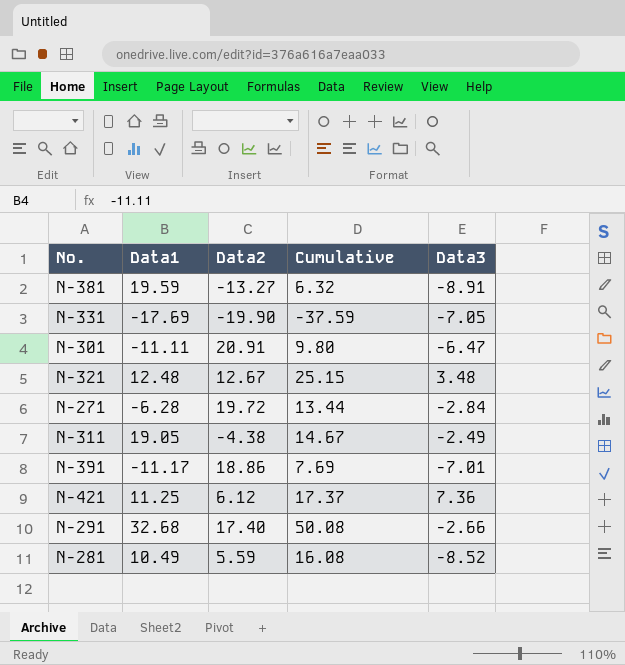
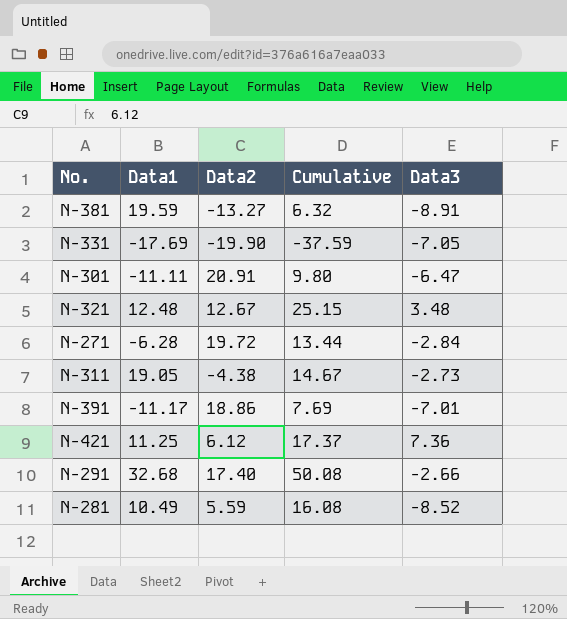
N-311 | Data3: -2.49 -> -2.73

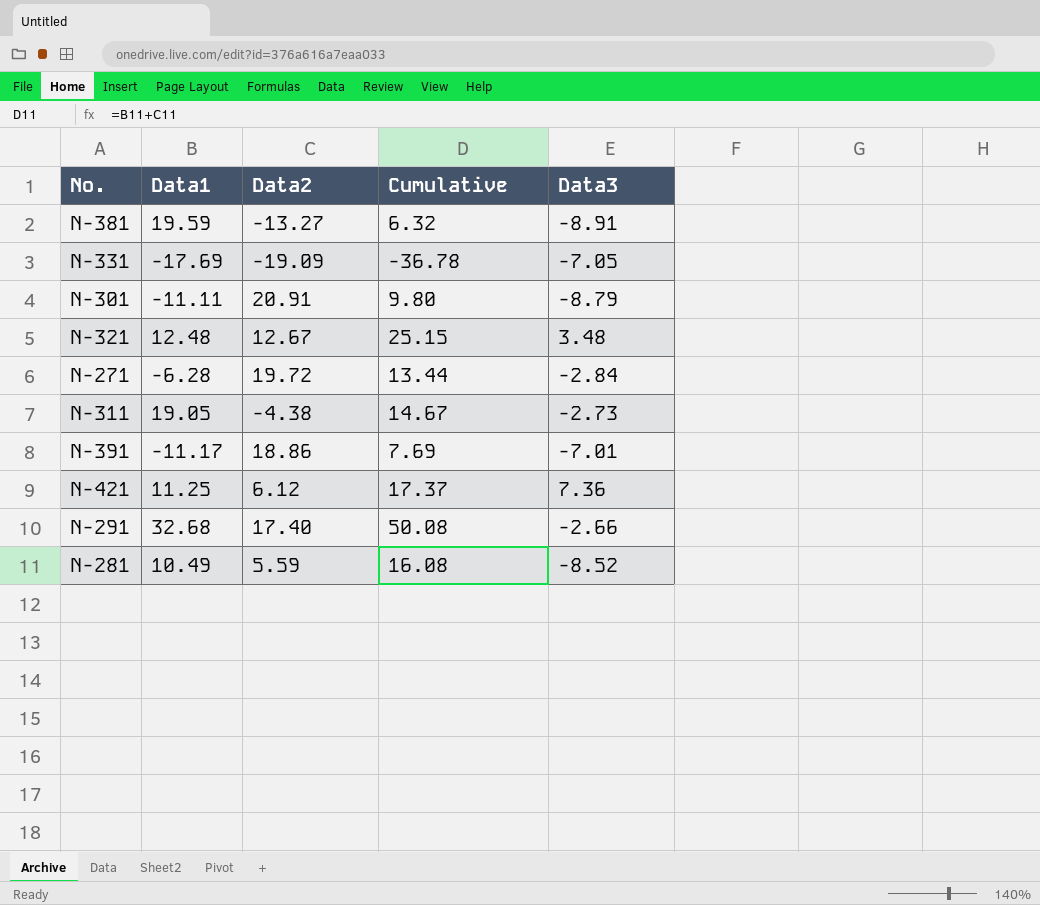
N-331 | Data2: -19.90 -> -19.09
N-331 | Cumulative: -37.59 -> -36.78
N-301 | Data3: -6.47 -> -8.79

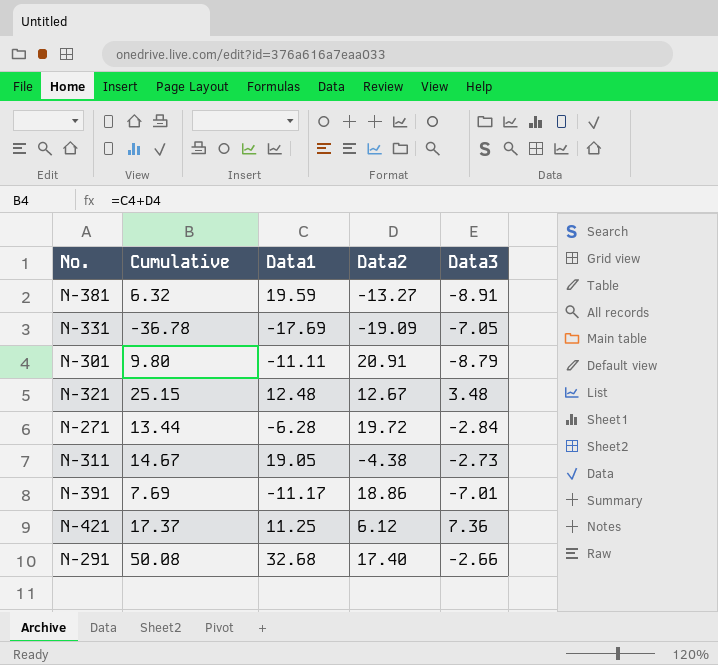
column Cumulative | position: 4 -> 2
row N-281: 10.49 | 5.59 | 16.08 | -8.52 -> none

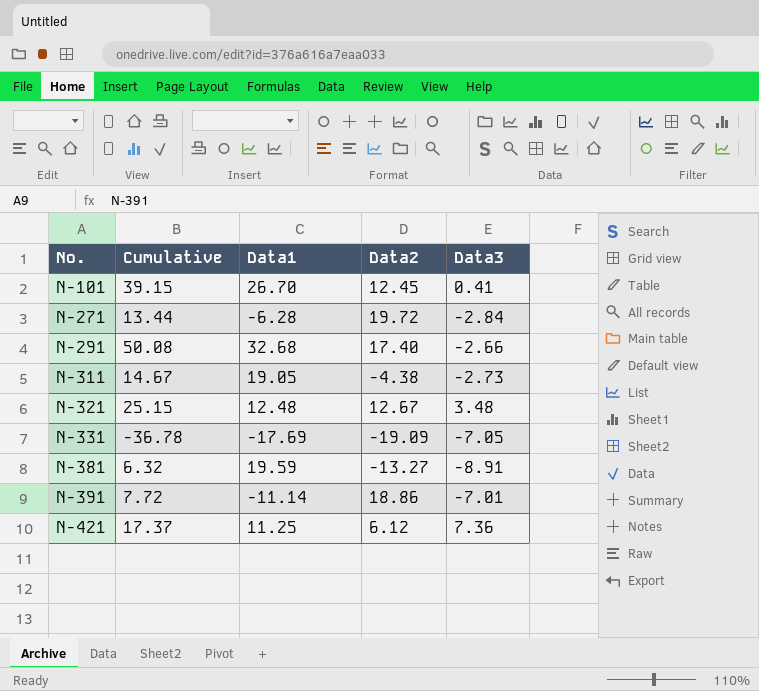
row order: none -> No. ascending
row N-301: 9.80 | -11.11 | 20.91 | -8.79 -> none
row N-101: none -> 39.15 | 26.70 | 12.45 | 0.41
N-391 | Cumulative: 7.69 -> 7.72
N-391 | Data1: -11.17 -> -11.14

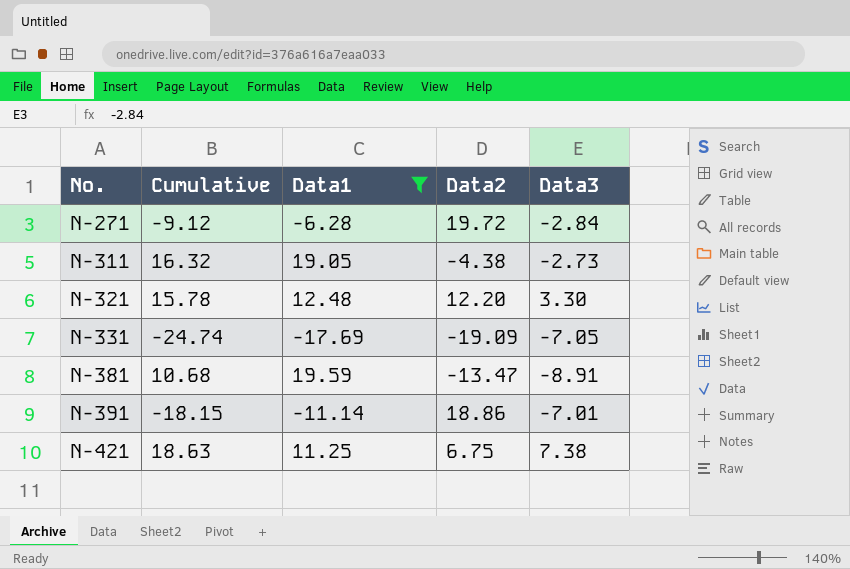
filter: none -> Data1 <= 19.59
column Cumulative | formula: [Data1] + [Data2] -> [Data1] + [Data3]
N-321 | Data2: 12.67 -> 12.20
N-321 | Data3: 3.48 -> 3.30
N-381 | Data2: -13.27 -> -13.47
N-421 | Data2: 6.12 -> 6.75
N-421 | Data3: 7.36 -> 7.38

